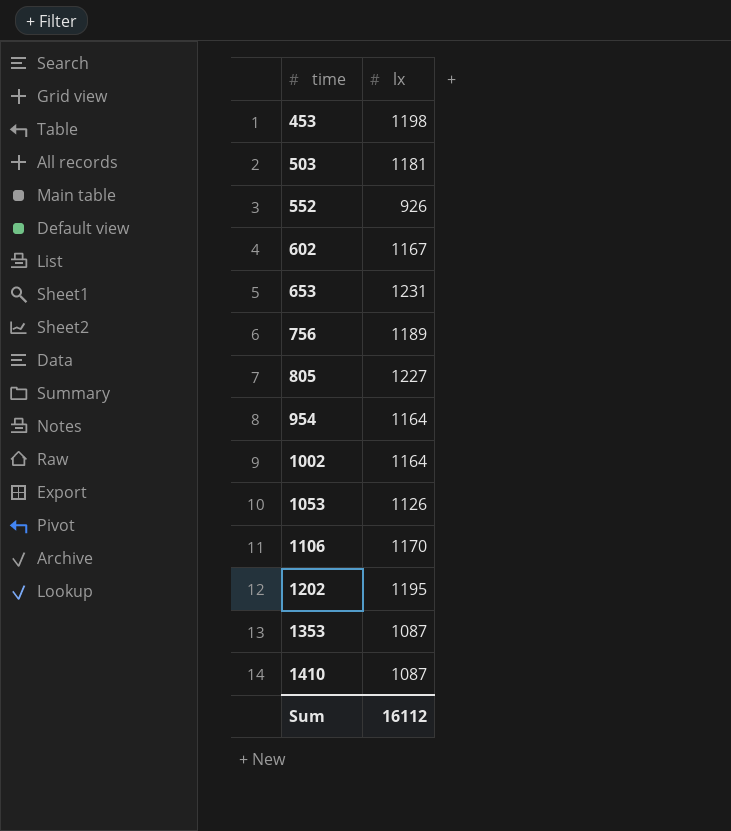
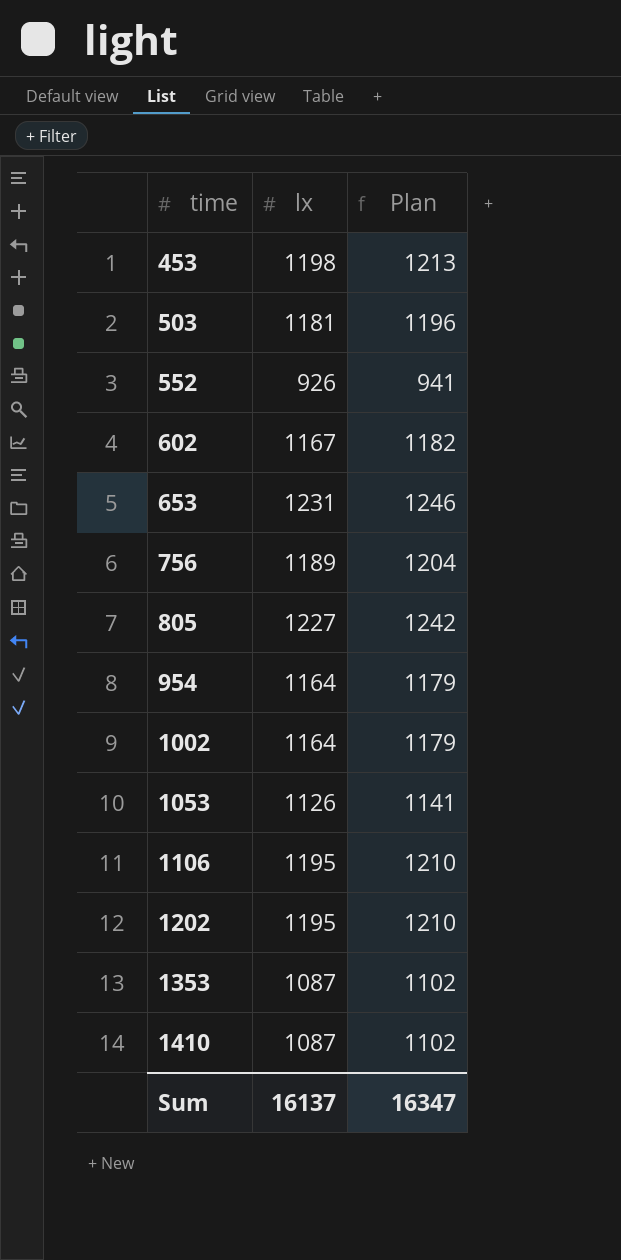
column Plan | formula: none -> [lx] + 15
1106 | lx: 1170 -> 1195
Sum | lx: 16112 -> 16137

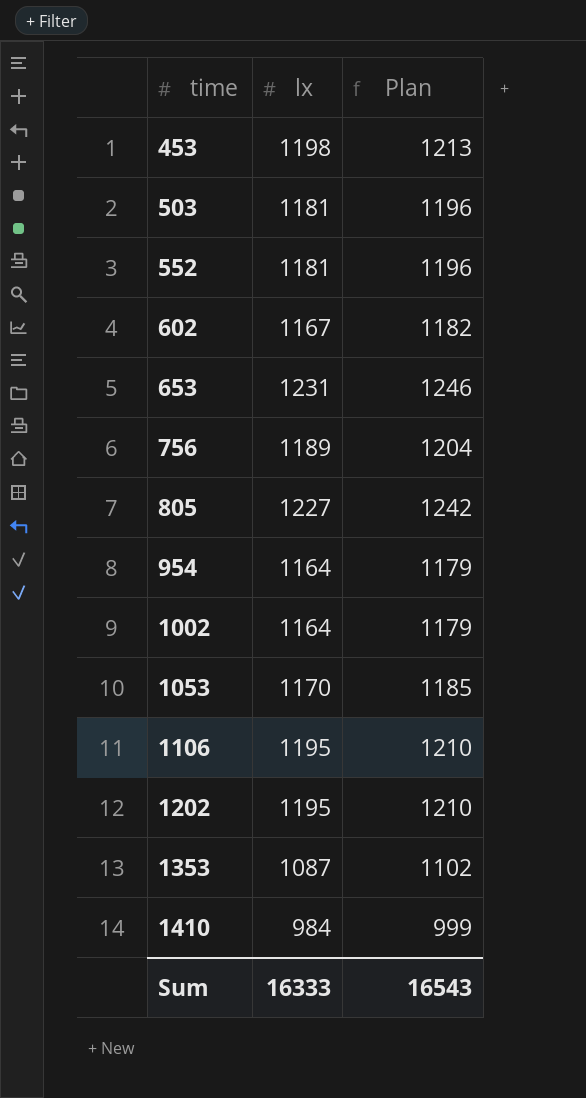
552 | lx: 926 -> 1181
552 | Plan: 941 -> 1196
1053 | lx: 1126 -> 1170
1053 | Plan: 1141 -> 1185
1410 | lx: 1087 -> 984
1410 | Plan: 1102 -> 999
Sum | lx: 16137 -> 16333
Sum | Plan: 16347 -> 16543

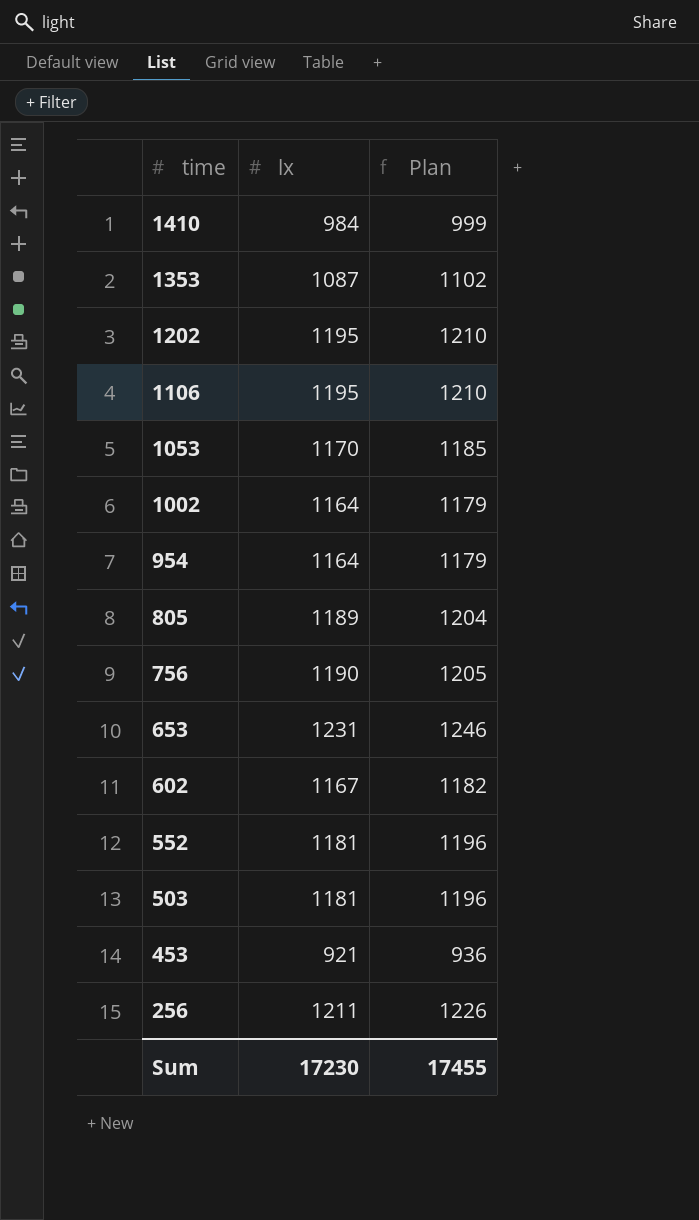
row order: time ascending -> time descending
805 | lx: 1227 -> 1189
805 | Plan: 1242 -> 1204
756 | lx: 1189 -> 1190
756 | Plan: 1204 -> 1205
453 | lx: 1198 -> 921
453 | Plan: 1213 -> 936
row 256: none -> 1211 | 1226
Sum | lx: 16333 -> 17230
Sum | Plan: 16543 -> 17455

